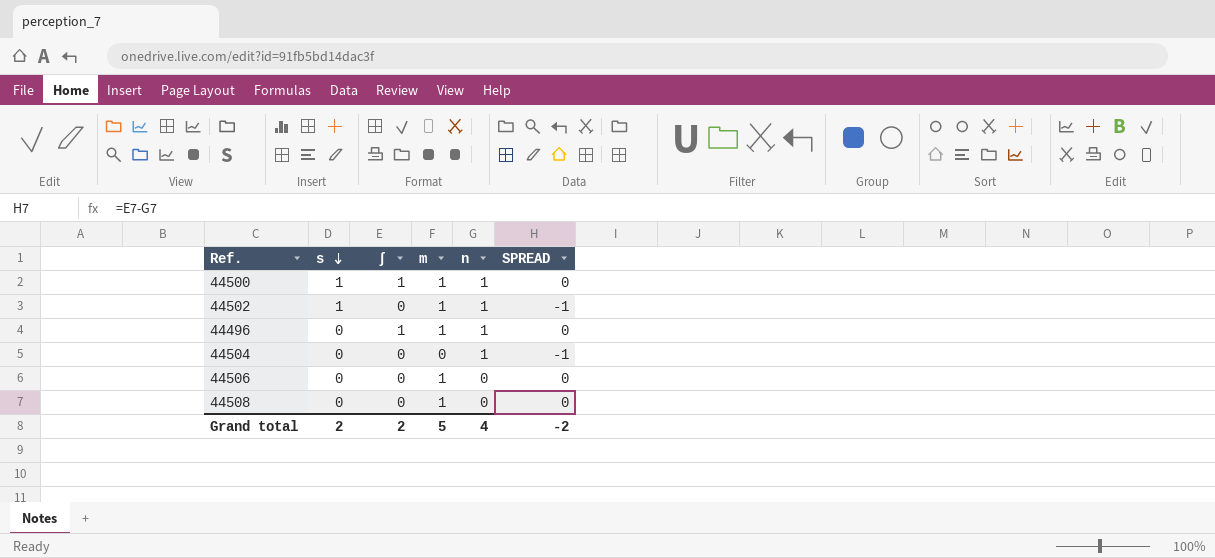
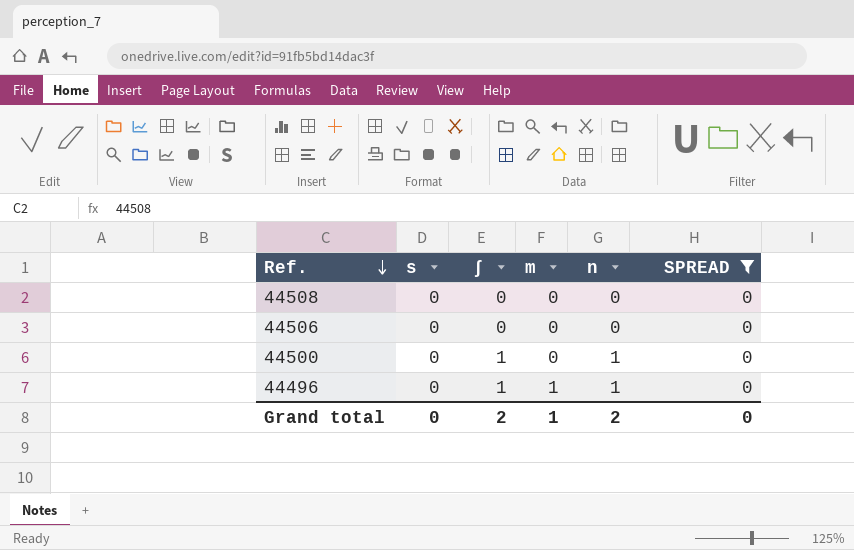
filter: none -> SPREAD = 0
row order: s descending -> Ref. descending
44508 | m: 1 -> 0
44506 | m: 1 -> 0
44500 | s: 1 -> 0
44500 | m: 1 -> 0
Grand total | s: 2 -> 0
Grand total | m: 5 -> 1
Grand total | n: 4 -> 2
Grand total | SPREAD: -2 -> 0

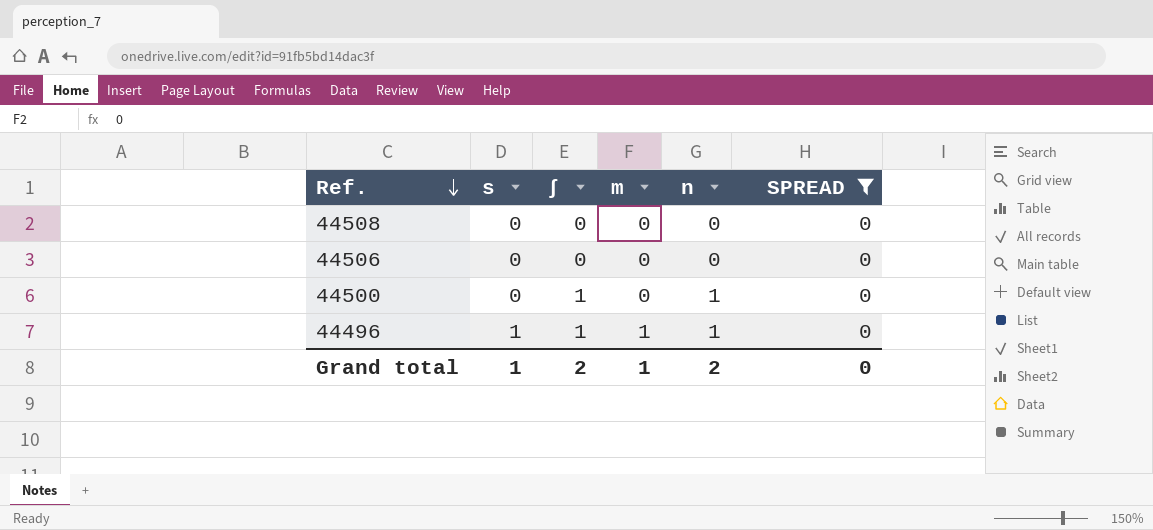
44496 | s: 0 -> 1
Grand total | s: 0 -> 1

